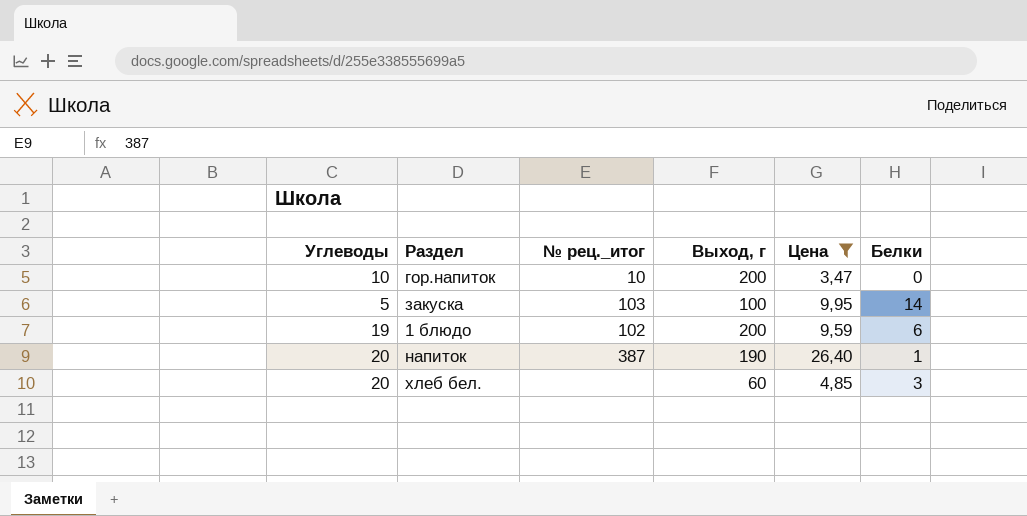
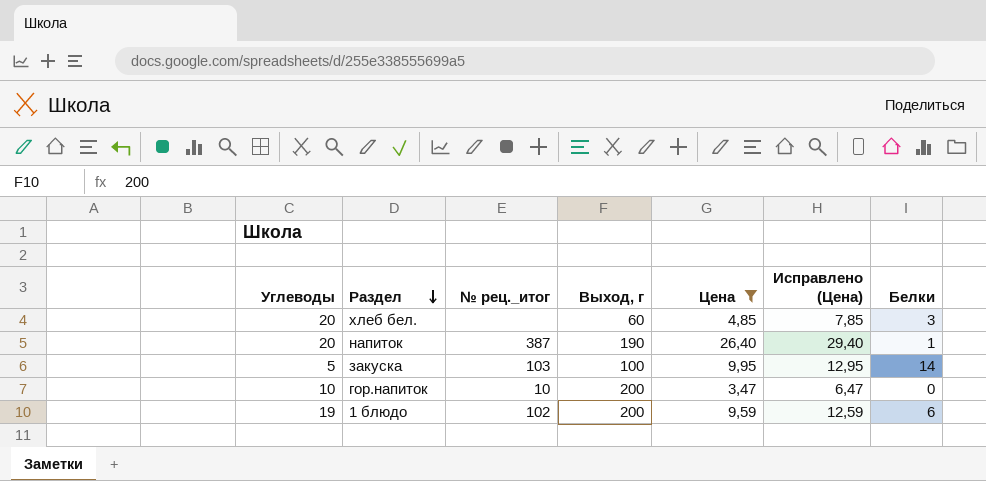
row order: none -> Раздел descending
column Исправлено (Цена) | formula: none -> [Цена] + 3

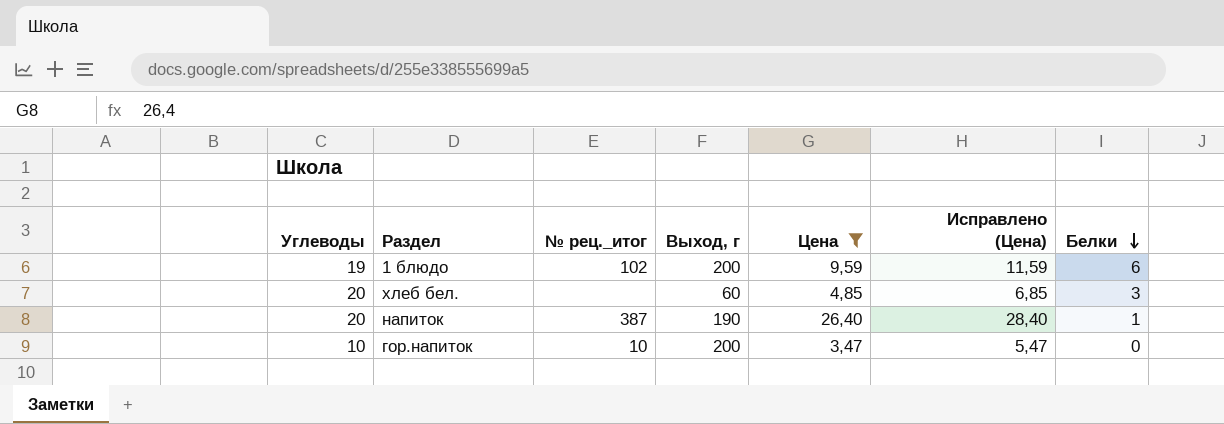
row order: Раздел descending -> Белки descending
column Исправлено (Цена) | formula: [Цена] + 3 -> [Цена] + 2
row закуска: 5 | 103 | 100 | 9,95 | 12,95 | 14 -> none

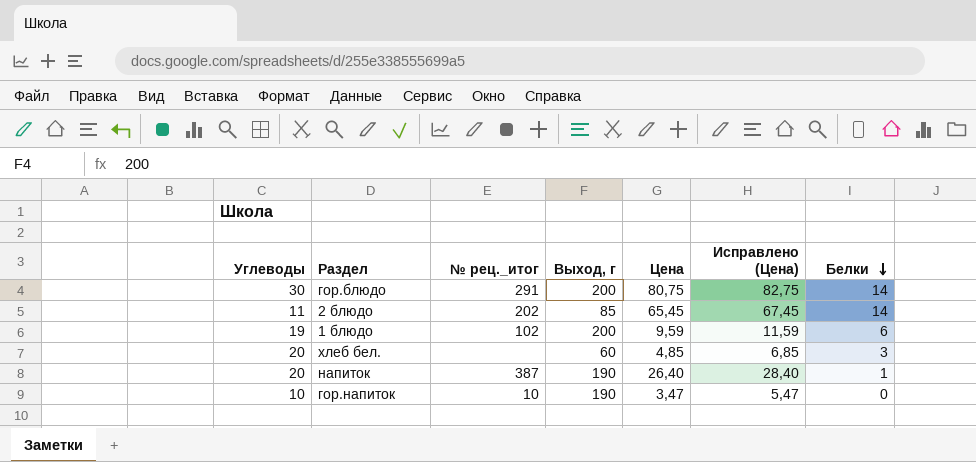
filter: Цена <= 26,40 -> none
гор.напиток | Выход, г: 200 -> 190

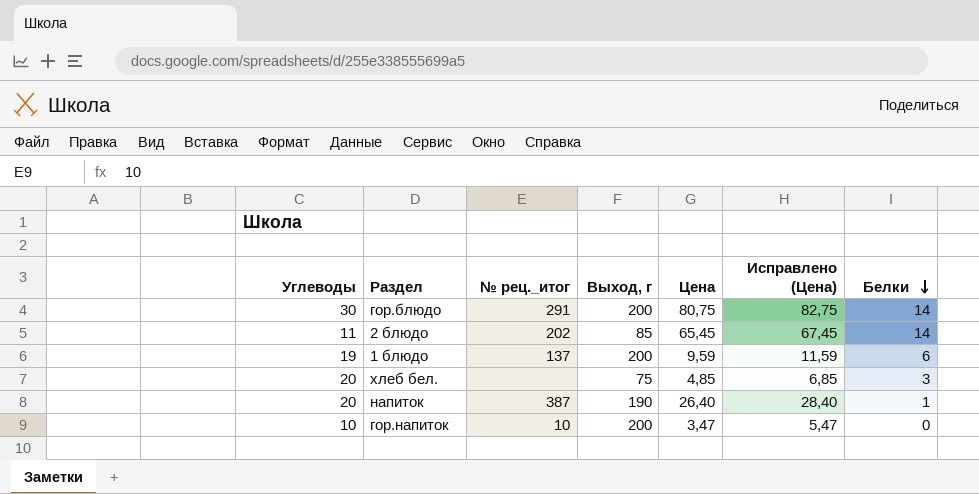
1 блюдо | № рец._итог: 102 -> 137
хлеб бел. | Выход, г: 60 -> 75
гор.напиток | Выход, г: 190 -> 200

